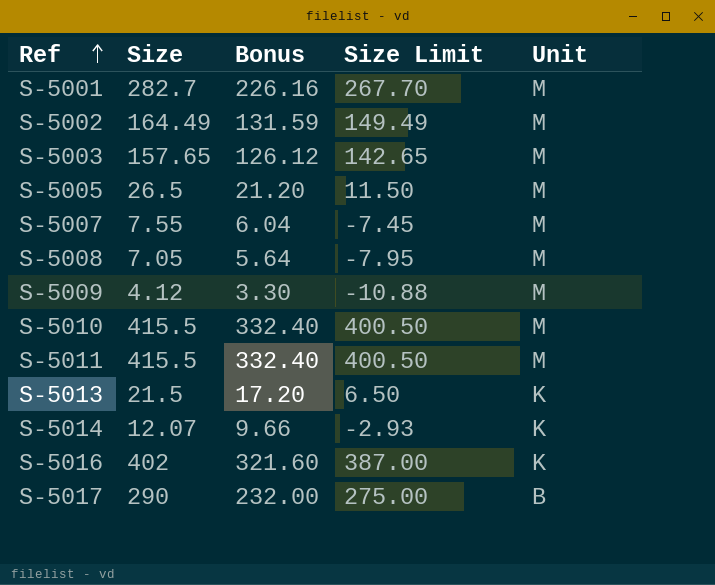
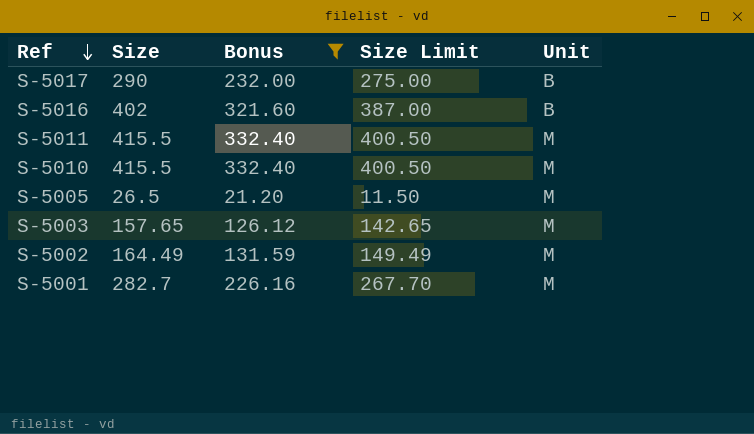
filter: none -> Bonus >= 21.20
row order: Ref ascending -> Ref descending
S-5016 | Unit: K -> B

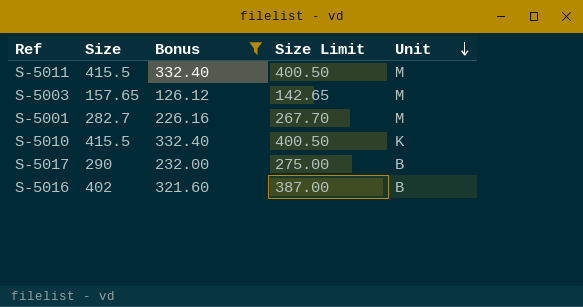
row order: Ref descending -> Unit descending
row S-5005: 26.5 | 21.20 | 11.50 | M -> none
row S-5002: 164.49 | 131.59 | 149.49 | M -> none
S-5010 | Unit: M -> K

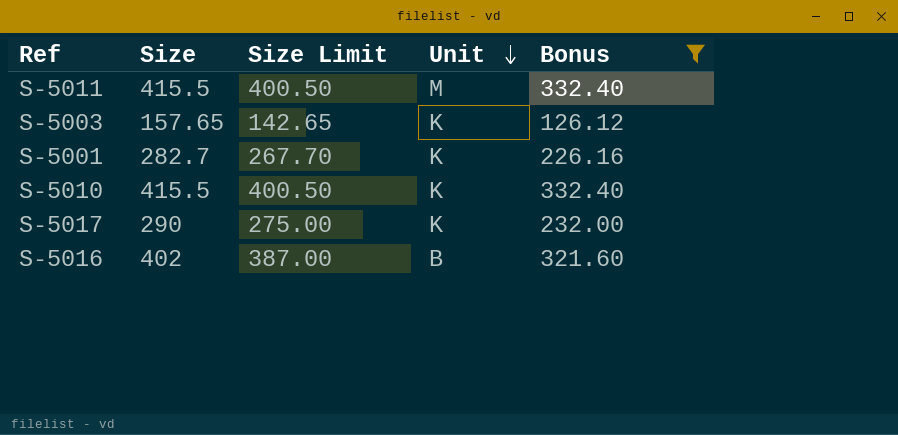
column Bonus | position: 3 -> 5
S-5003 | Unit: M -> K
S-5001 | Unit: M -> K
S-5017 | Unit: B -> K

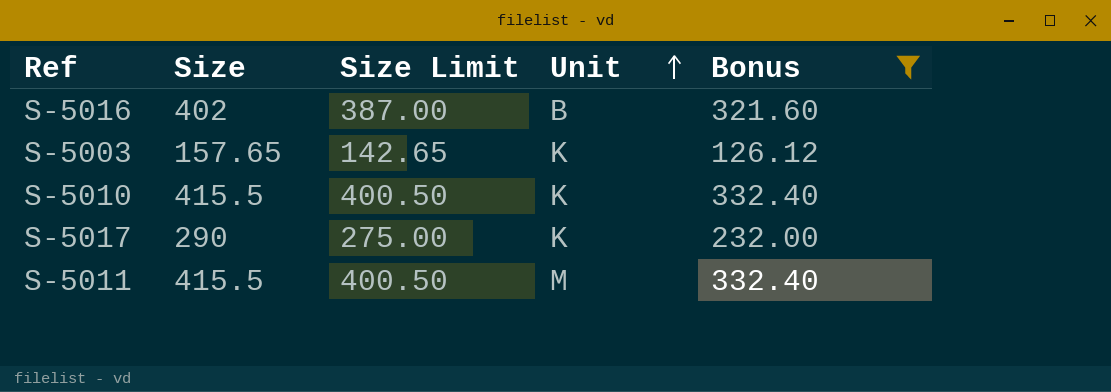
row order: Unit descending -> Unit ascending
row S-5001: 282.7 | 267.70 | K | 226.16 -> none

